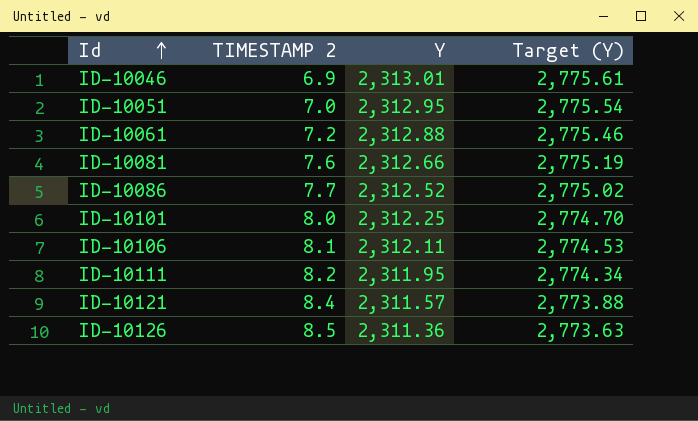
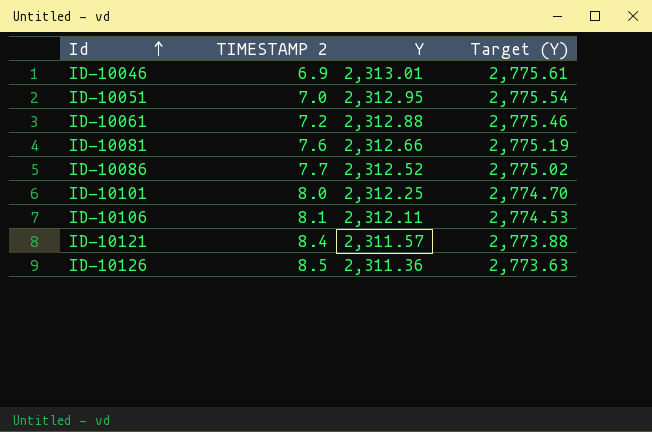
row ID-10111: 8.2 | 2,311.95 | 2,774.34 -> none

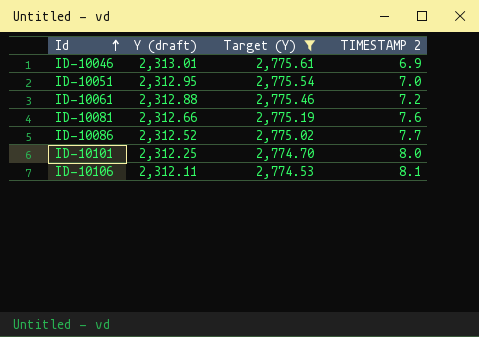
filter: none -> Target (Y) >= 2,774.53
column name: Y -> Y (draft)
column TIMESTAMP 2 | position: 2 -> 4

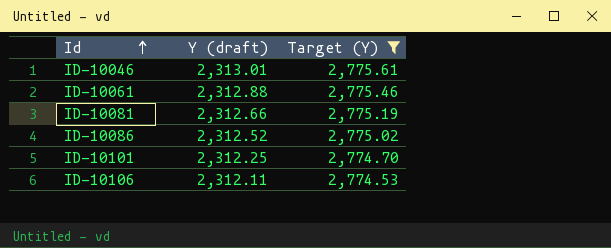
column TIMESTAMP 2 | position: 4 -> none
row ID-10051: 2,312.95 | 2,775.54 | 7.0 -> none

